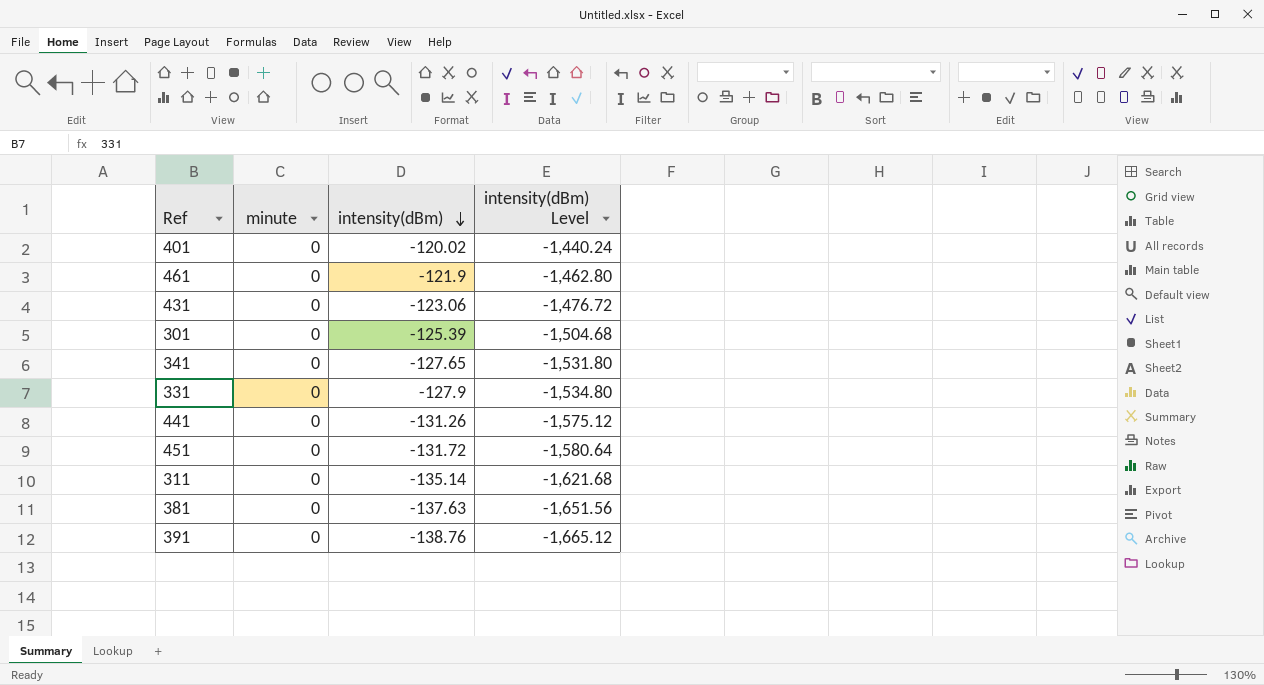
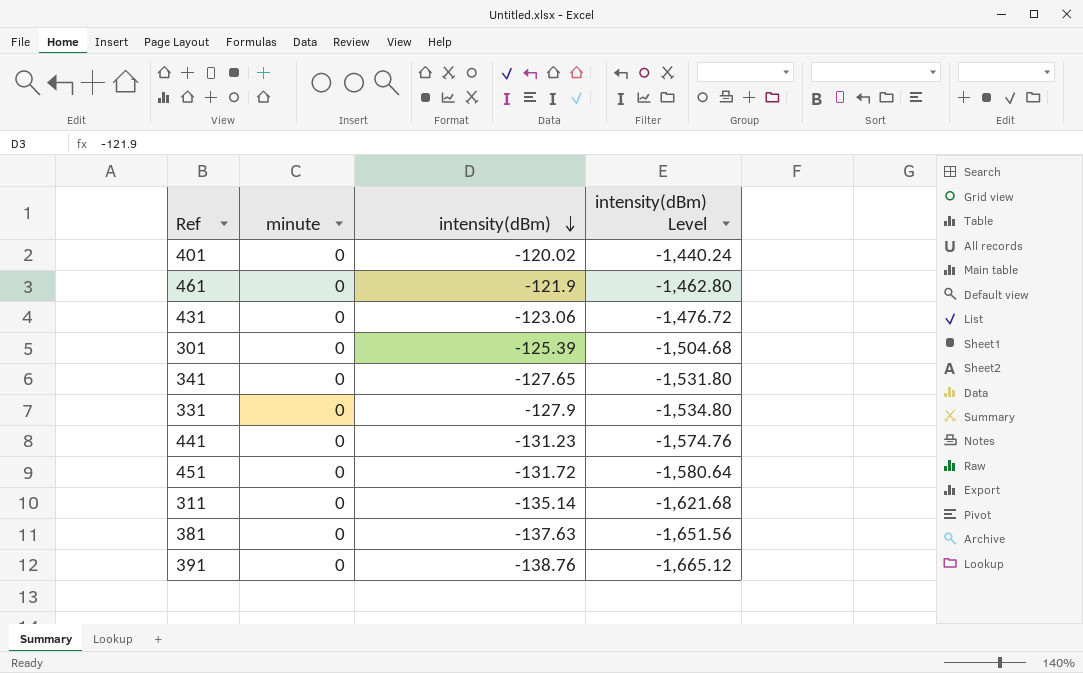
441 | intensity(dBm): -131.26 -> -131.23
441 | intensity(dBm) Level: -1,575.12 -> -1,574.76

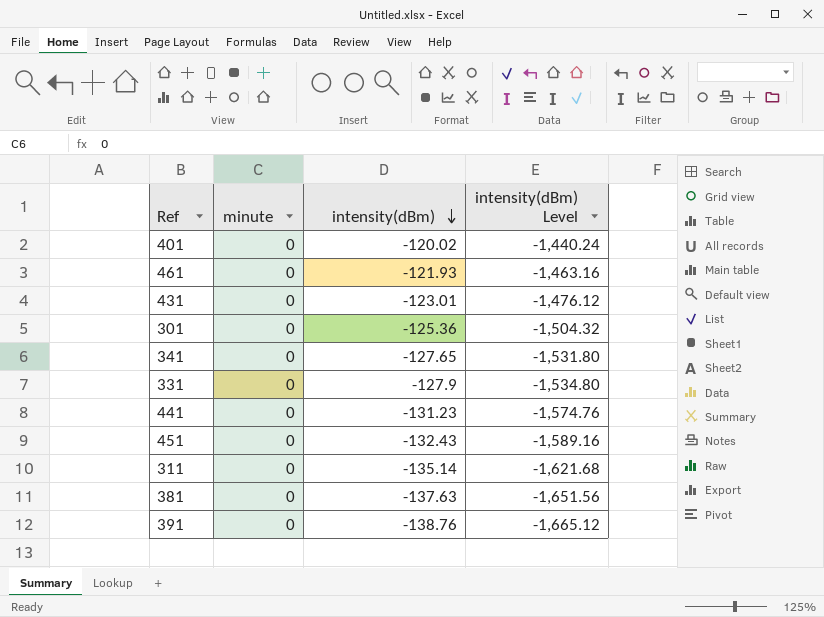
461 | intensity(dBm): -121.9 -> -121.93
461 | intensity(dBm) Level: -1,462.80 -> -1,463.16
431 | intensity(dBm): -123.06 -> -123.01
431 | intensity(dBm) Level: -1,476.72 -> -1,476.12
301 | intensity(dBm): -125.39 -> -125.36
301 | intensity(dBm) Level: -1,504.68 -> -1,504.32
451 | intensity(dBm): -131.72 -> -132.43
451 | intensity(dBm) Level: -1,580.64 -> -1,589.16

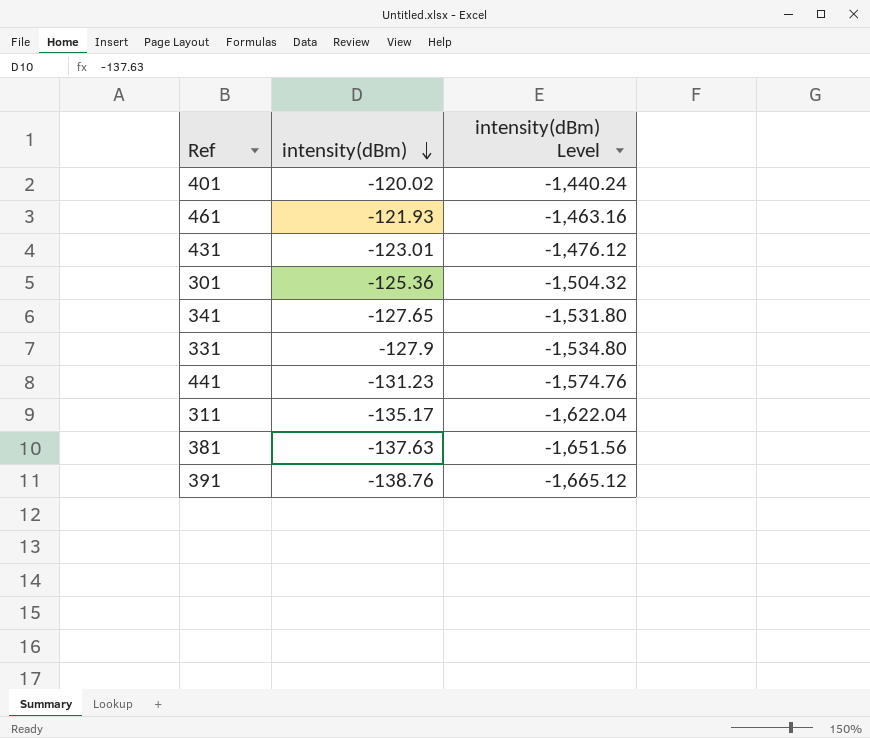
column minute | position: 2 -> none
row 451: 0 | -132.43 | -1,589.16 -> none
311 | intensity(dBm): -135.14 -> -135.17
311 | intensity(dBm) Level: -1,621.68 -> -1,622.04

